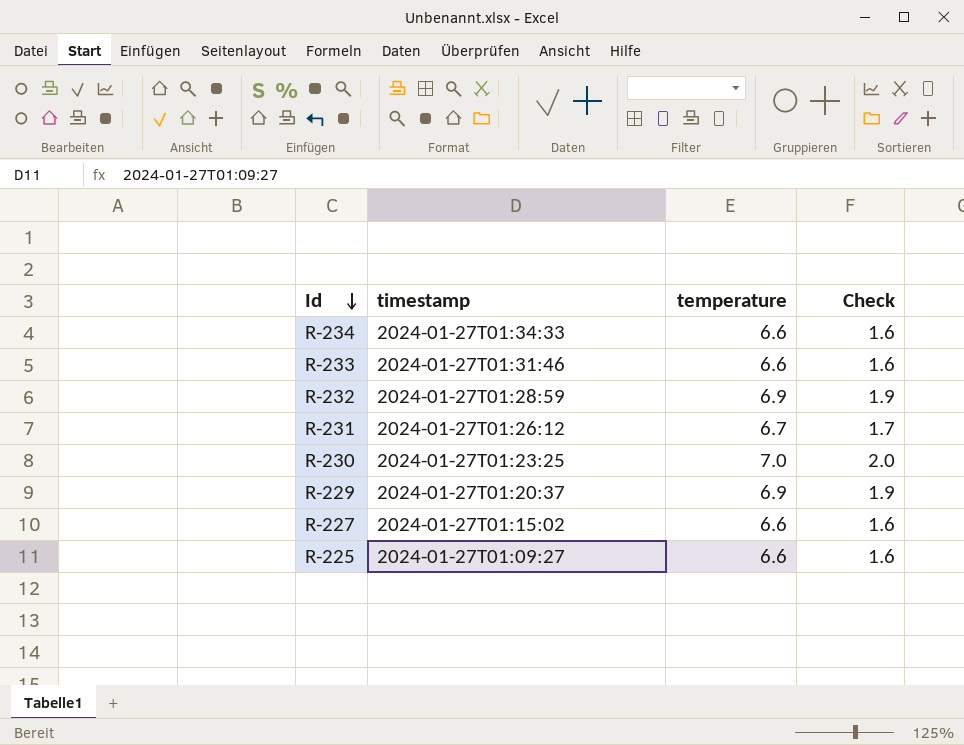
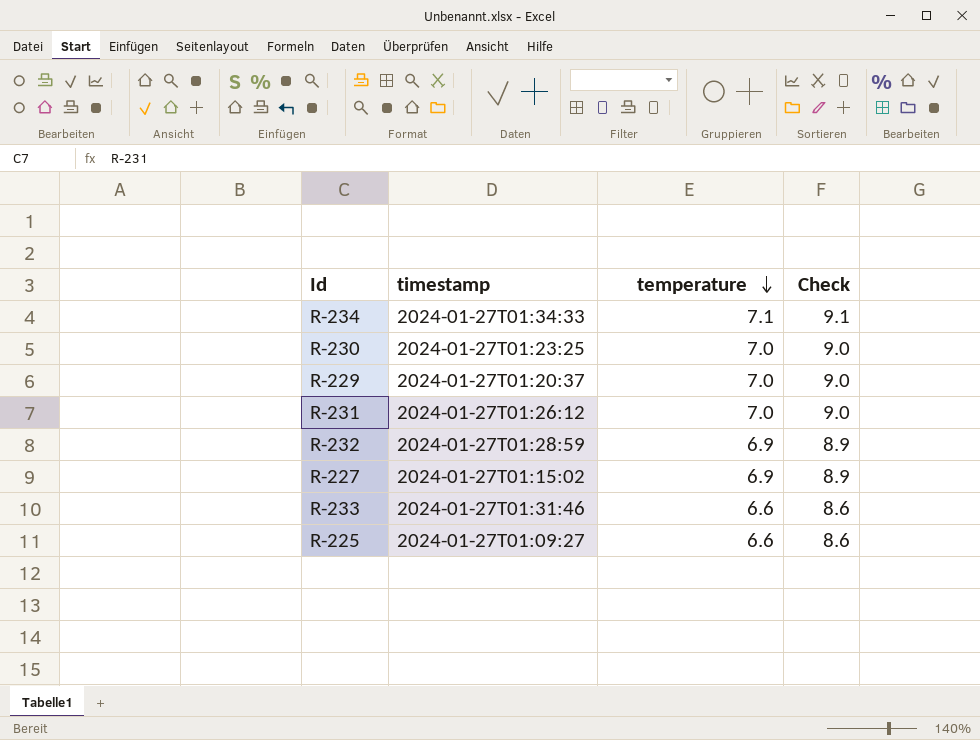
row order: Id descending -> temperature descending
column Check | formula: [temperature] - 5 -> [temperature] + 2
R-234 | temperature: 6.6 -> 7.1
R-229 | temperature: 6.9 -> 7.0
R-231 | temperature: 6.7 -> 7.0
R-227 | temperature: 6.6 -> 6.9

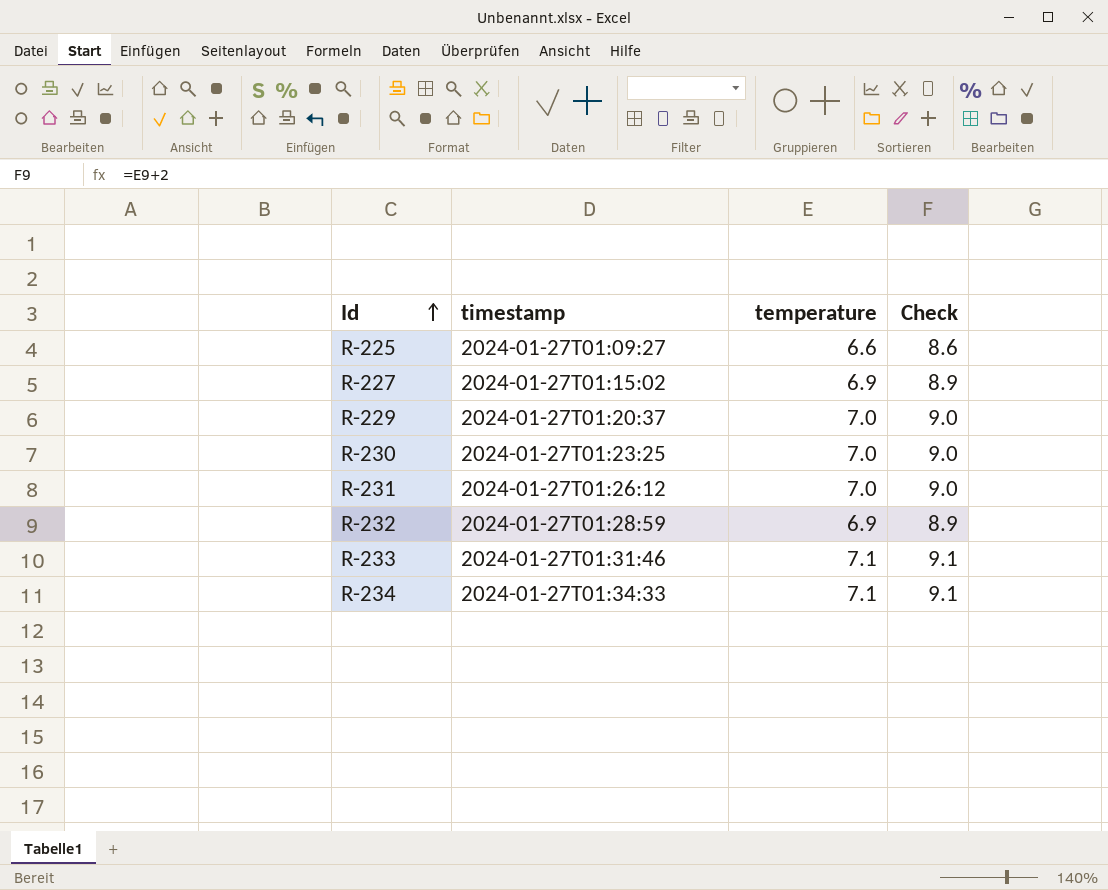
row order: temperature descending -> Id ascending
R-233 | temperature: 6.6 -> 7.1
R-233 | Check: 8.6 -> 9.1

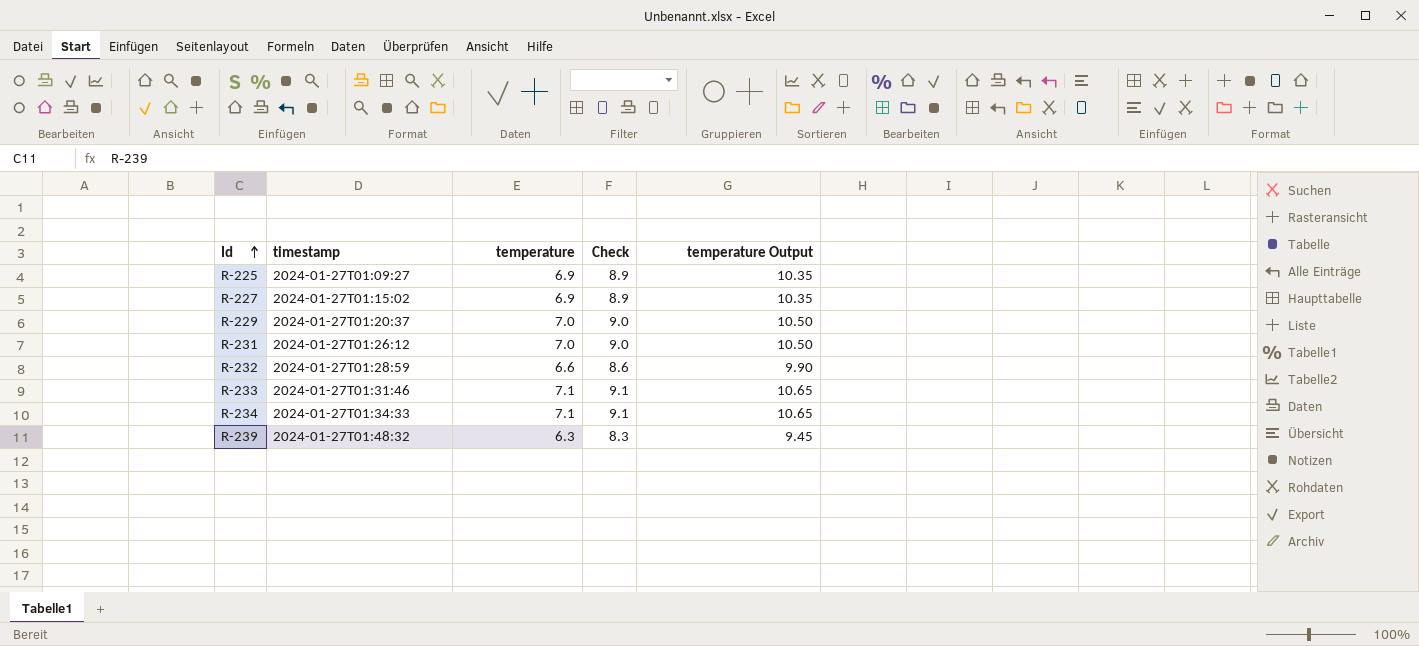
column temperature Output | formula: none -> [temperature] * 1.5
row R-230: 2024-01-27T01:23:25 | 7.0 | 9.0 -> none
R-225 | temperature: 6.6 -> 6.9
R-225 | Check: 8.6 -> 8.9
R-232 | temperature: 6.9 -> 6.6
R-232 | Check: 8.9 -> 8.6
row R-239: none -> 2024-01-27T01:48:32 | 6.3 | 8.3 | 9.45

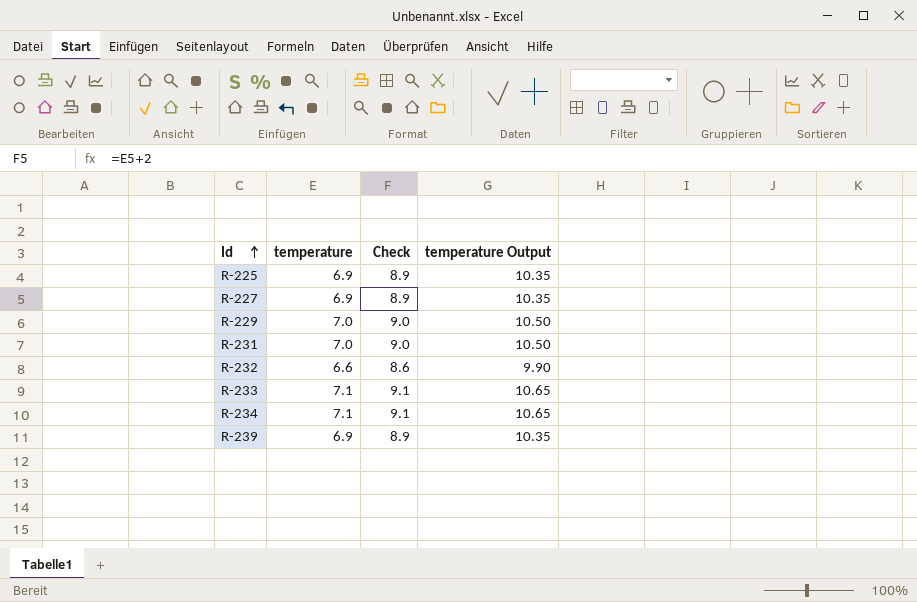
column timestamp | position: 2 -> none
R-239 | temperature: 6.3 -> 6.9
R-239 | Check: 8.3 -> 8.9
R-239 | temperature Output: 9.45 -> 10.35

